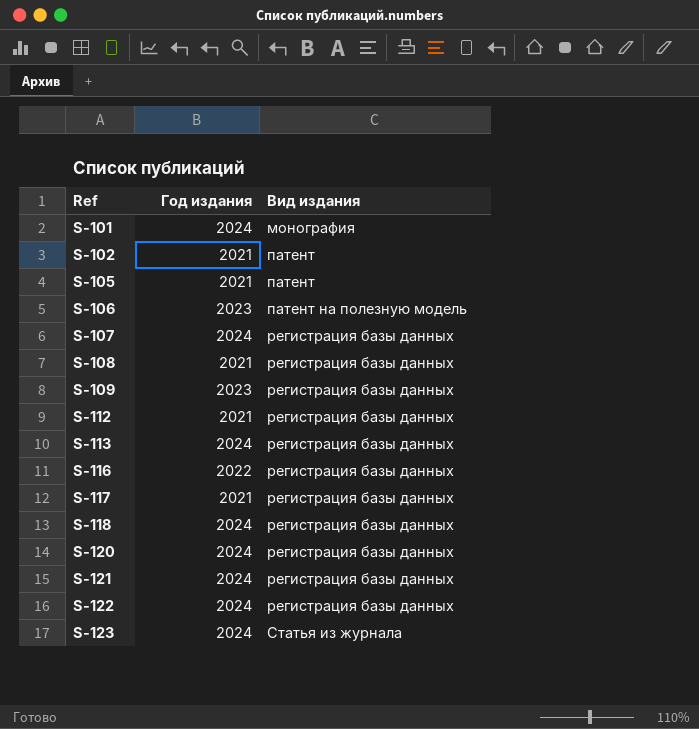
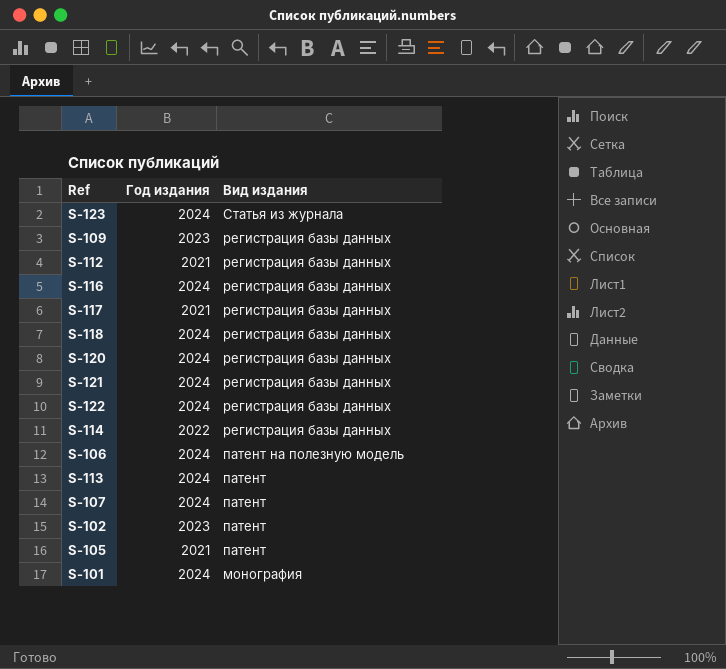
row order: Ref ascending -> Вид издания descending
row S-108: 2021 | регистрация базы данных -> none
S-116 | Год издания: 2022 -> 2024
row S-114: none -> 2022 | регистрация базы данных
S-106 | Год издания: 2023 -> 2024
S-113 | Вид издания: регистрация базы данных -> патент
S-107 | Вид издания: регистрация базы данных -> патент
S-102 | Год издания: 2021 -> 2023

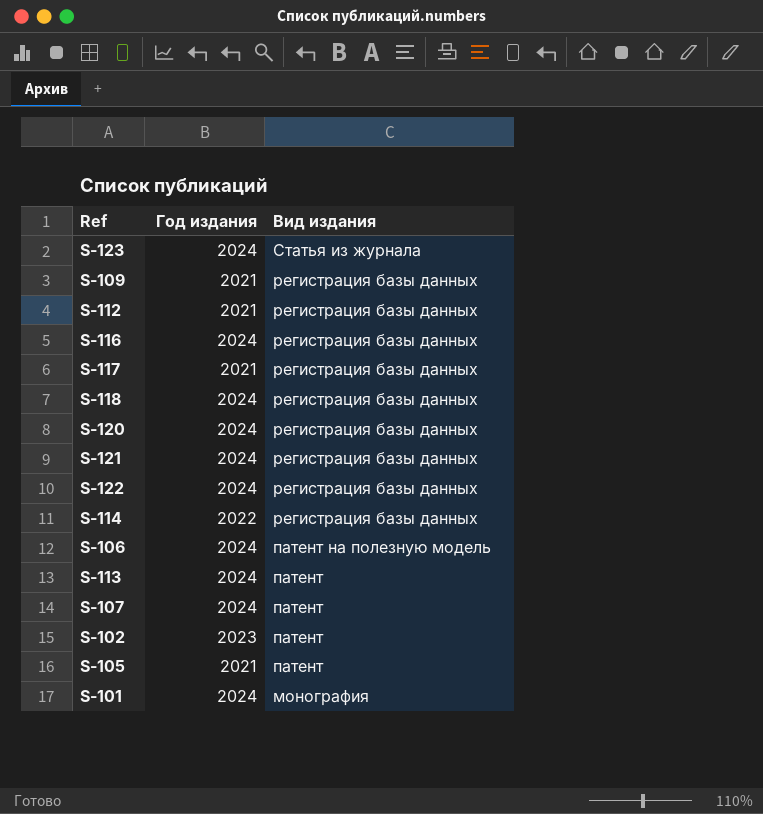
S-109 | Год издания: 2023 -> 2021

